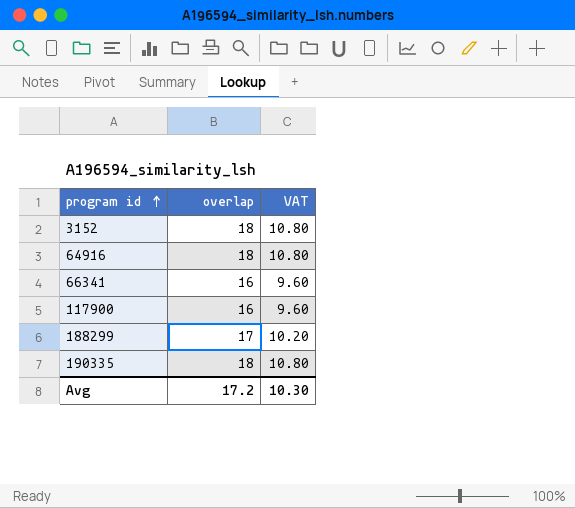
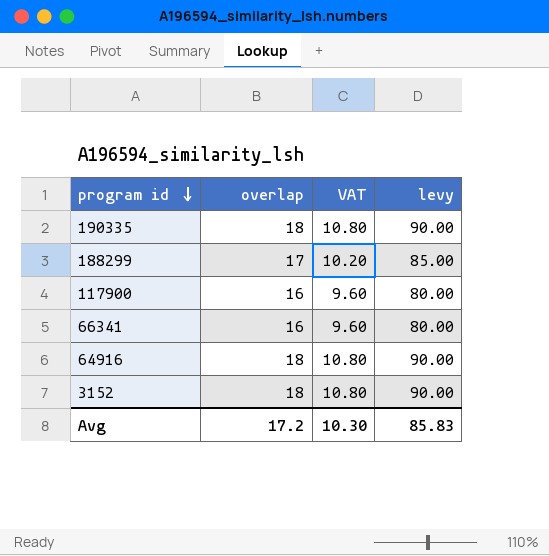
row order: program id ascending -> program id descending
column levy | formula: none -> [overlap] * 5

